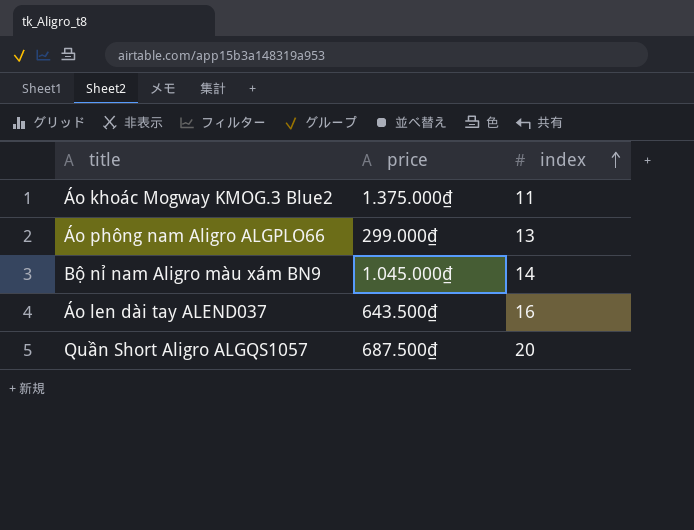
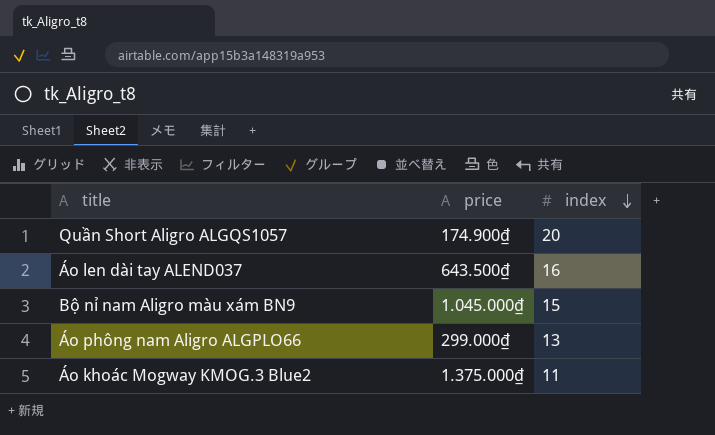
row order: index ascending -> index descending
Quần Short Aligro ALGQS1057 | price: 687.500₫ -> 174.900₫
Bộ nỉ nam Aligro màu xám BN9 | index: 14 -> 15

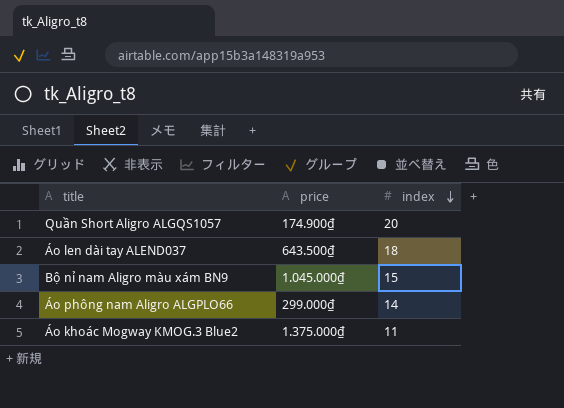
Áo len dài tay ALEND037 | index: 16 -> 18
Áo phông nam Aligro ALGPLO66 | index: 13 -> 14

